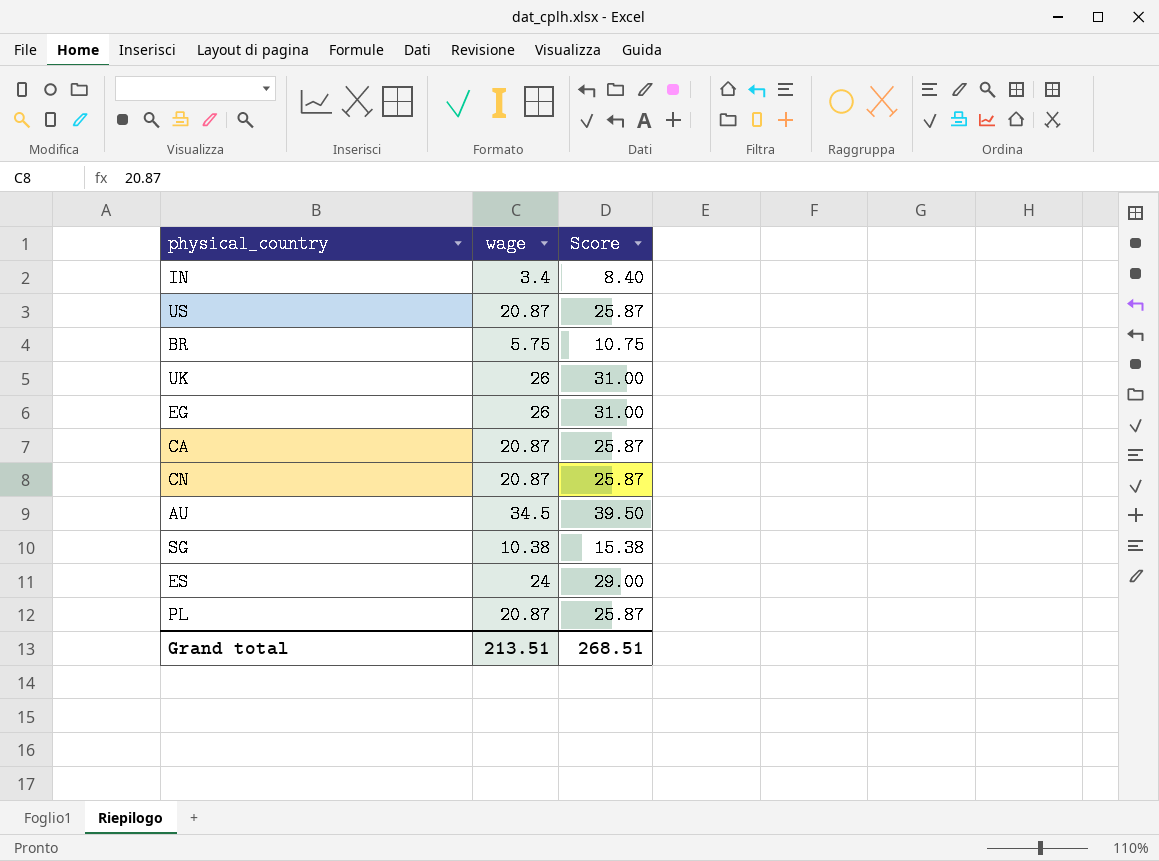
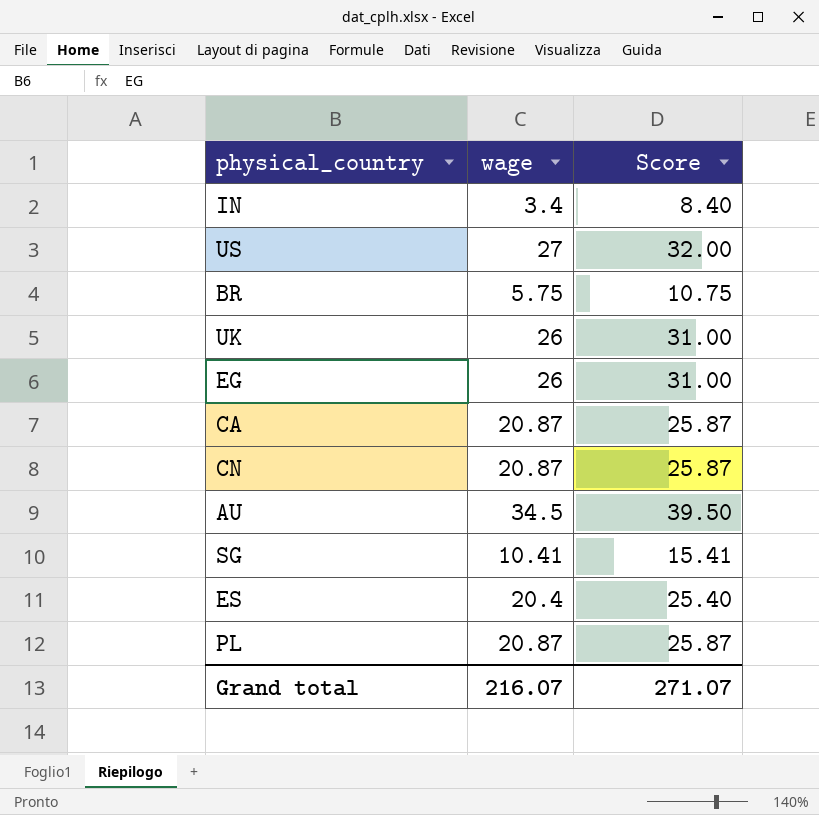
US | wage: 20.87 -> 27
US | Score: 25.87 -> 32.00
SG | wage: 10.38 -> 10.41
SG | Score: 15.38 -> 15.41
ES | wage: 24 -> 20.4
ES | Score: 29.00 -> 25.40
Grand total | wage: 213.51 -> 216.07
Grand total | Score: 268.51 -> 271.07

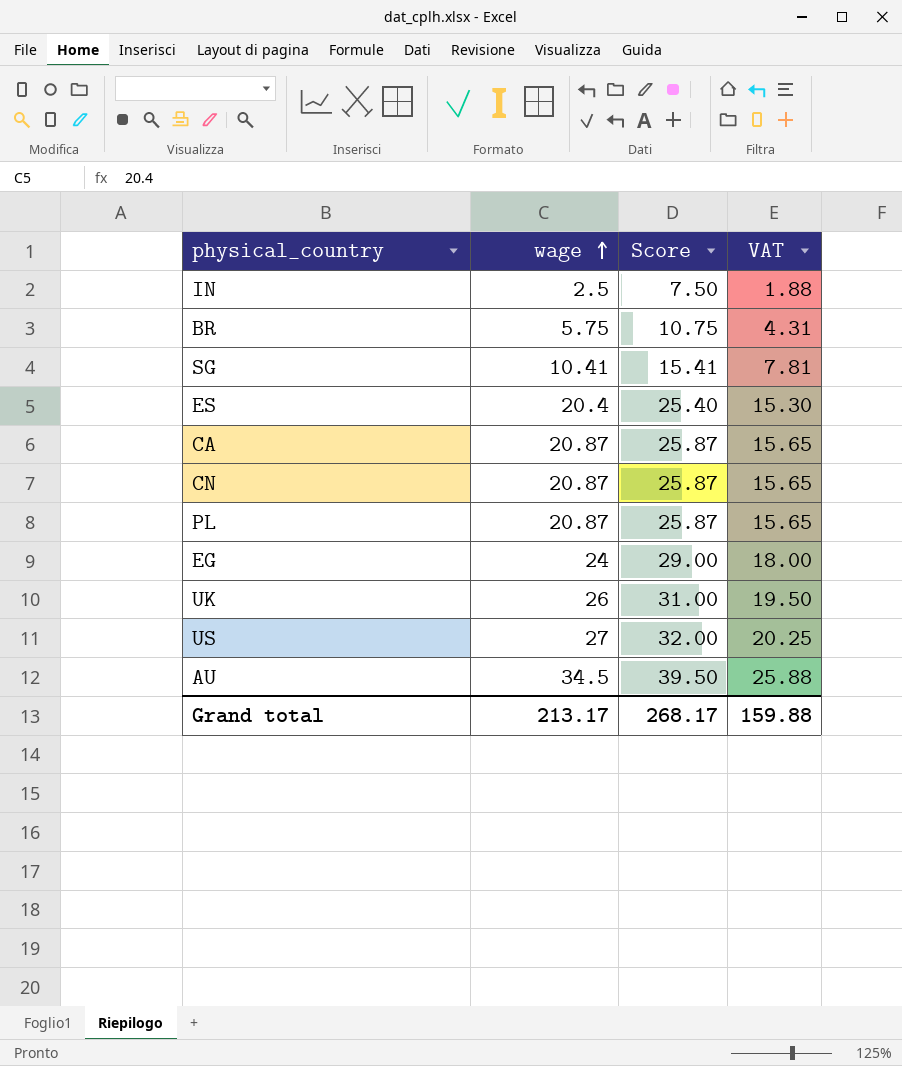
row order: none -> wage ascending
column VAT | formula: none -> [wage] * 0.75
IN | wage: 3.4 -> 2.5
IN | Score: 8.40 -> 7.50
EG | wage: 26 -> 24
EG | Score: 31.00 -> 29.00
Grand total | wage: 216.07 -> 213.17
Grand total | Score: 271.07 -> 268.17

